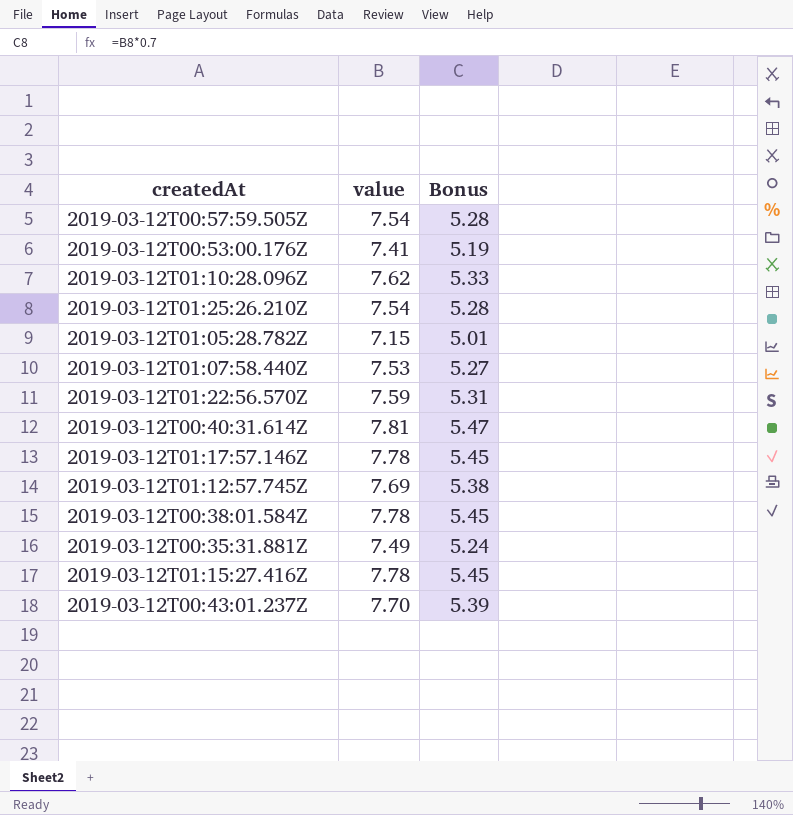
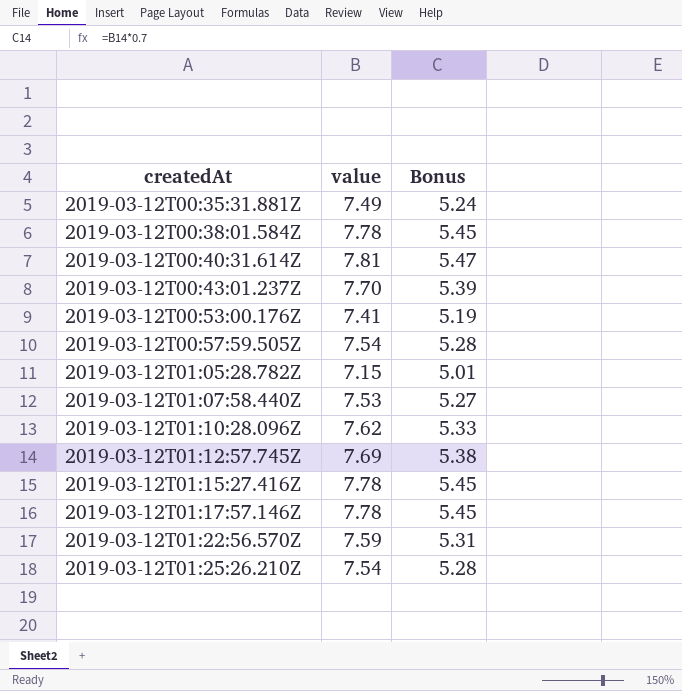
row order: none -> createdAt ascending

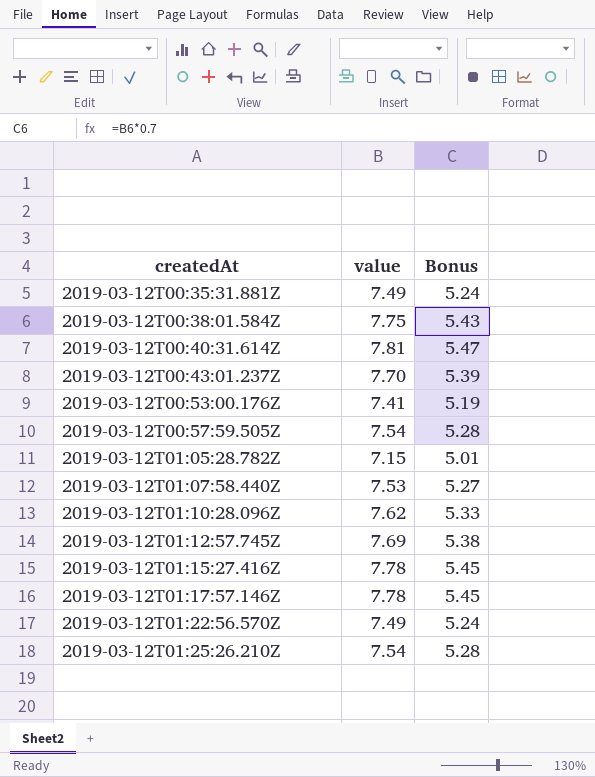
2019-03-12T00:38:01.584Z | value: 7.78 -> 7.75
2019-03-12T00:38:01.584Z | Bonus: 5.45 -> 5.43
2019-03-12T01:22:56.570Z | value: 7.59 -> 7.49
2019-03-12T01:22:56.570Z | Bonus: 5.31 -> 5.24

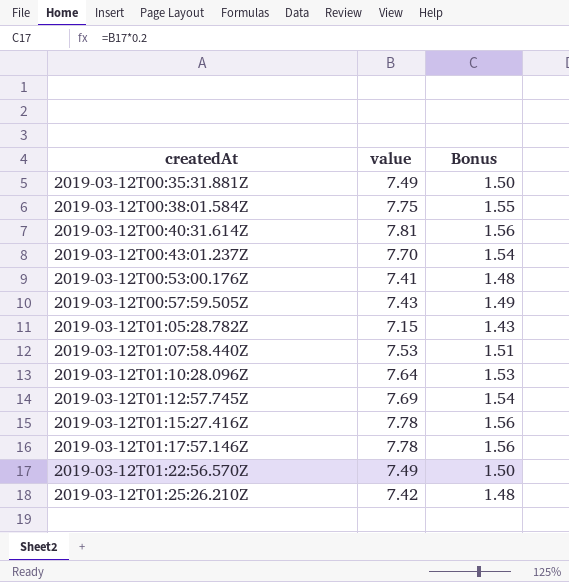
column Bonus | formula: [value] * 0.7 -> [value] * 0.2
2019-03-12T00:57:59.505Z | value: 7.54 -> 7.43
2019-03-12T01:10:28.096Z | value: 7.62 -> 7.64
2019-03-12T01:25:26.210Z | value: 7.54 -> 7.42

